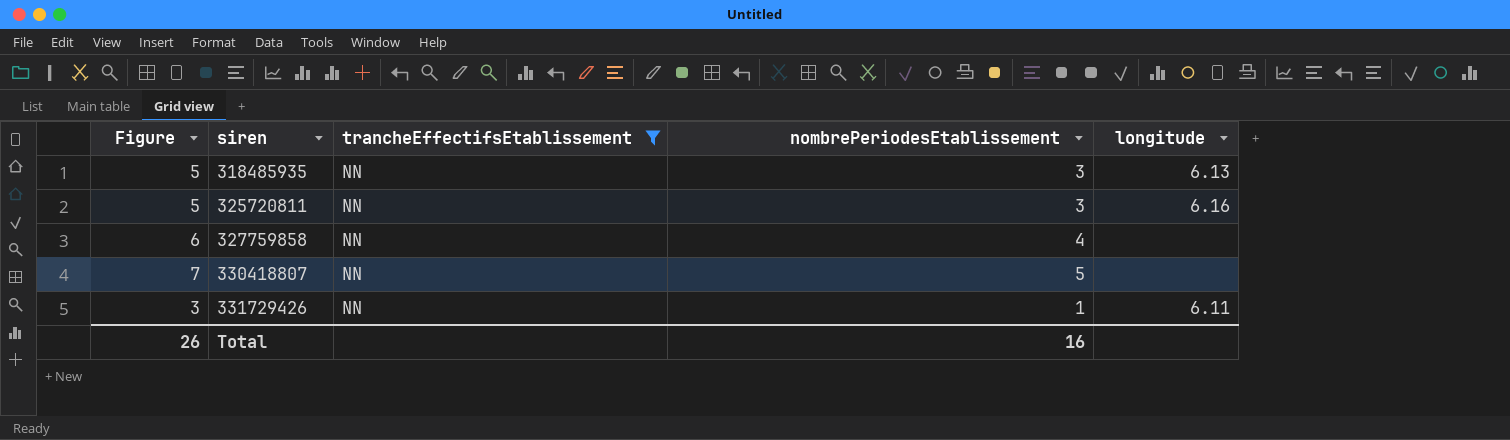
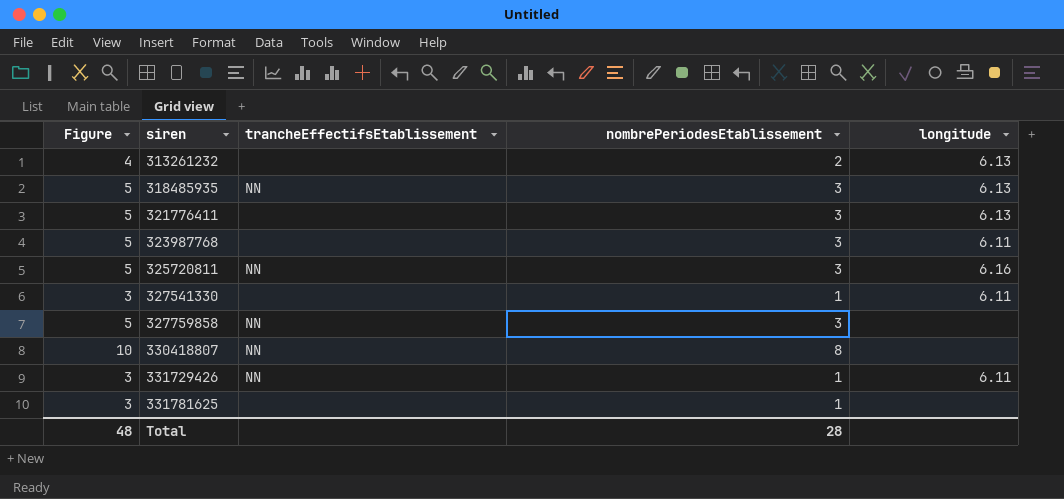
filter: trancheEffectifsEtablissement = NN -> none
327759858 | Figure: 6 -> 5
327759858 | nombrePeriodesEtablissement: 4 -> 3
330418807 | Figure: 7 -> 10
330418807 | nombrePeriodesEtablissement: 5 -> 8
Total | Figure: 26 -> 48
Total | nombrePeriodesEtablissement: 16 -> 28

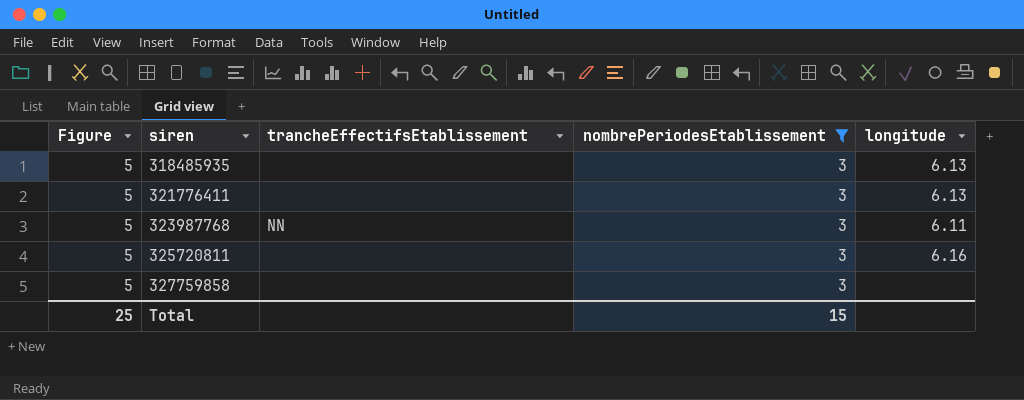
filter: none -> nombrePeriodesEtablissement = 3
318485935 | trancheEffectifsEtablissement: NN -> none
323987768 | trancheEffectifsEtablissement: none -> NN
325720811 | trancheEffectifsEtablissement: NN -> none
327759858 | trancheEffectifsEtablissement: NN -> none
Total | Figure: 48 -> 25
Total | nombrePeriodesEtablissement: 28 -> 15

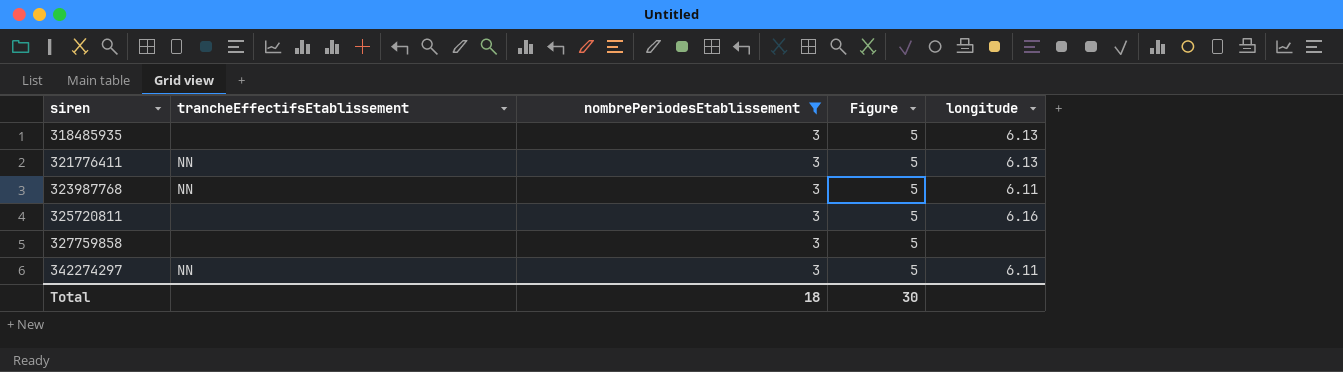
column Figure | position: 1 -> 4
321776411 | trancheEffectifsEtablissement: none -> NN
row 342274297: none -> NN | 3 | 5 | 6.11
Total | nombrePeriodesEtablissement: 15 -> 18
Total | Figure: 25 -> 30

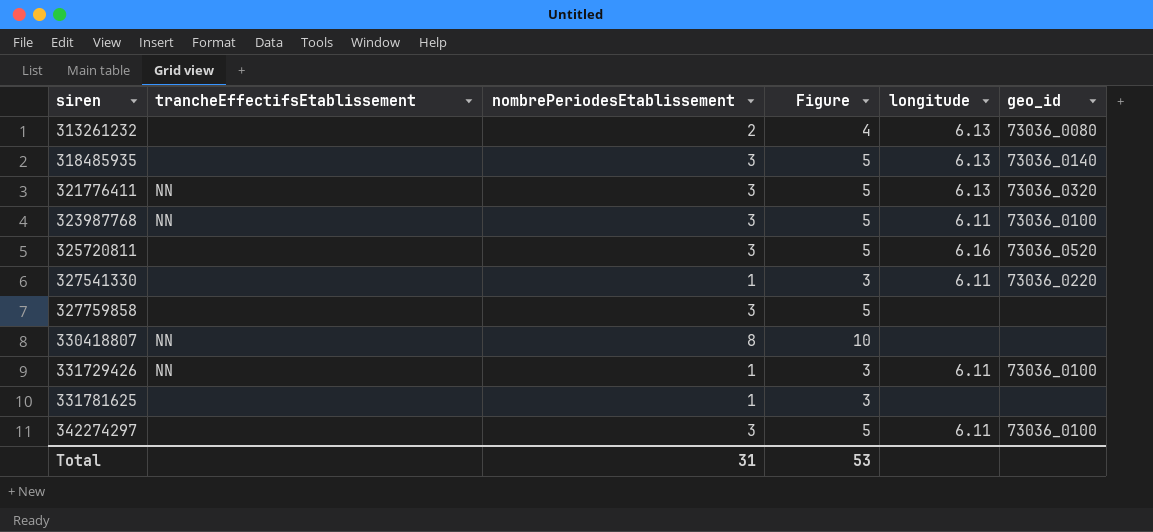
filter: nombrePeriodesEtablissement = 3 -> none
column geo_id | position: none -> 6
342274297 | trancheEffectifsEtablissement: NN -> none
Total | nombrePeriodesEtablissement: 18 -> 31
Total | Figure: 30 -> 53

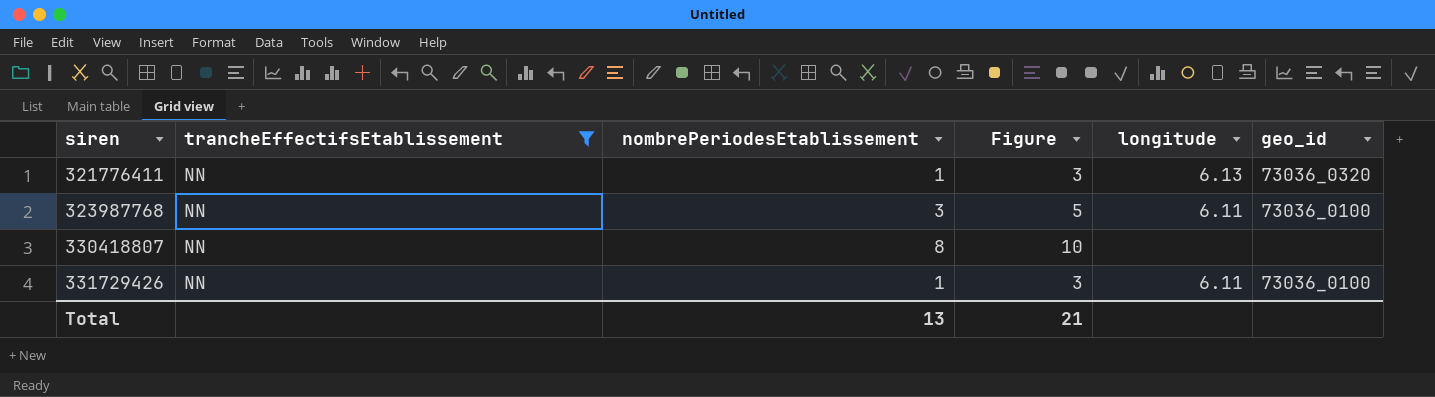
filter: none -> trancheEffectifsEtablissement = NN
321776411 | nombrePeriodesEtablissement: 3 -> 1
321776411 | Figure: 5 -> 3
Total | nombrePeriodesEtablissement: 31 -> 13
Total | Figure: 53 -> 21

